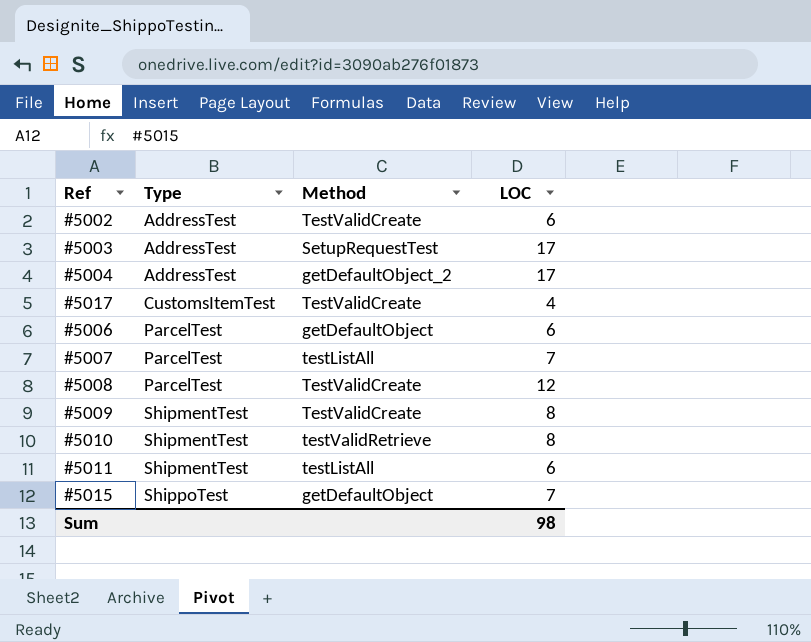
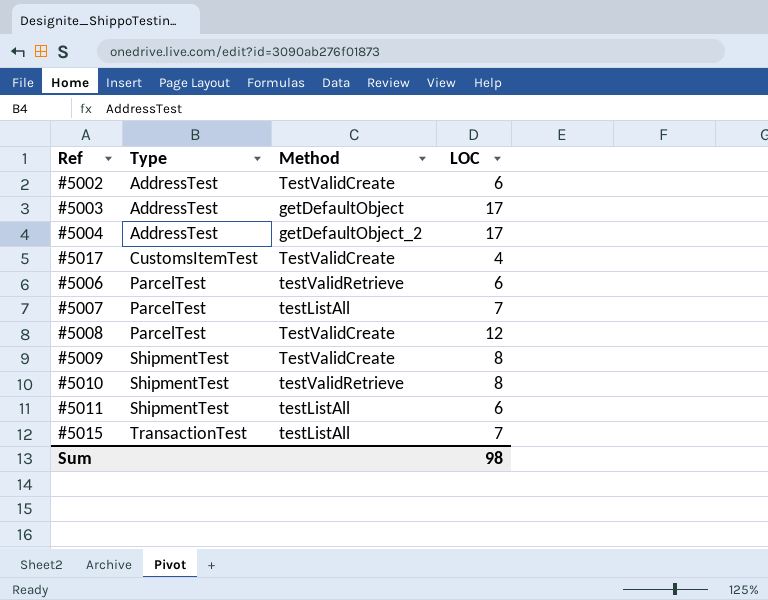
#5003 | Method: SetupRequestTest -> getDefaultObject
#5006 | Method: getDefaultObject -> testValidRetrieve
#5015 | Type: ShippoTest -> TransactionTest
#5015 | Method: getDefaultObject -> testListAll

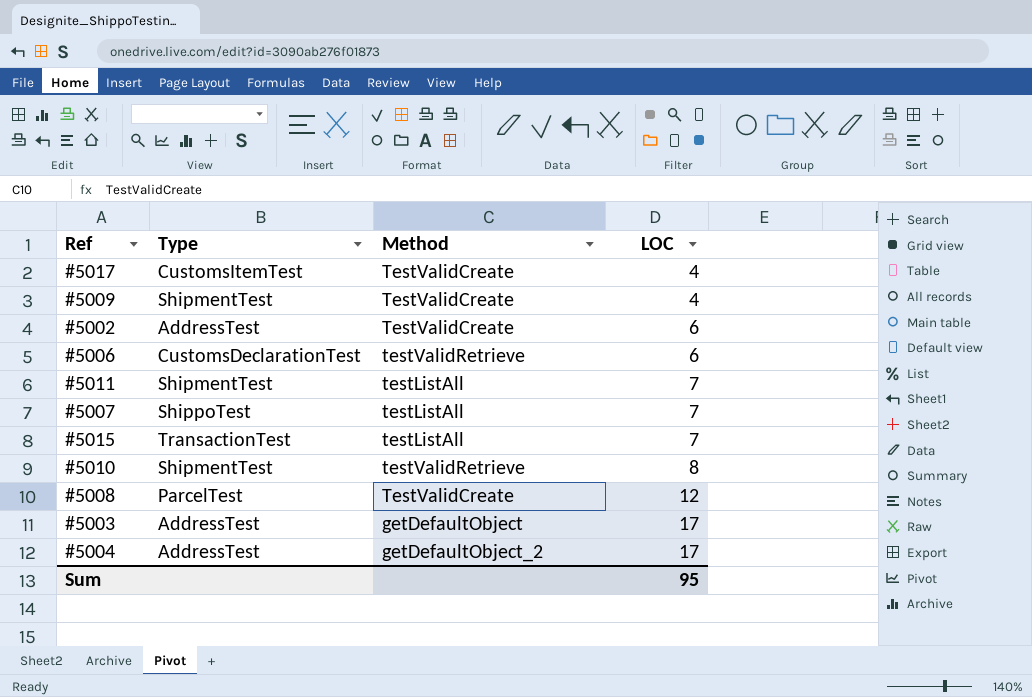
row order: Type ascending -> LOC ascending
#5009 | LOC: 8 -> 4
#5006 | Type: ParcelTest -> CustomsDeclarationTest
#5011 | LOC: 6 -> 7
#5007 | Type: ParcelTest -> ShippoTest
Sum | LOC: 98 -> 95

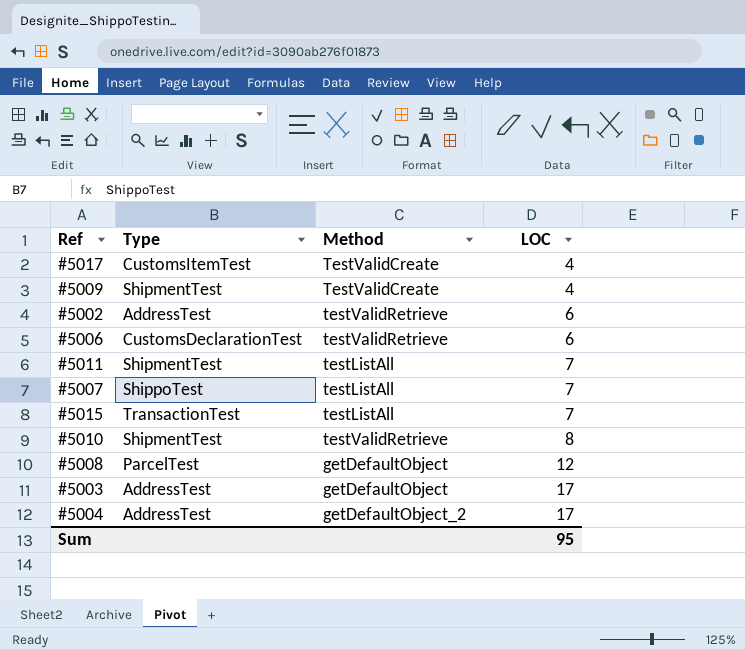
#5002 | Method: TestValidCreate -> testValidRetrieve
#5008 | Method: TestValidCreate -> getDefaultObject

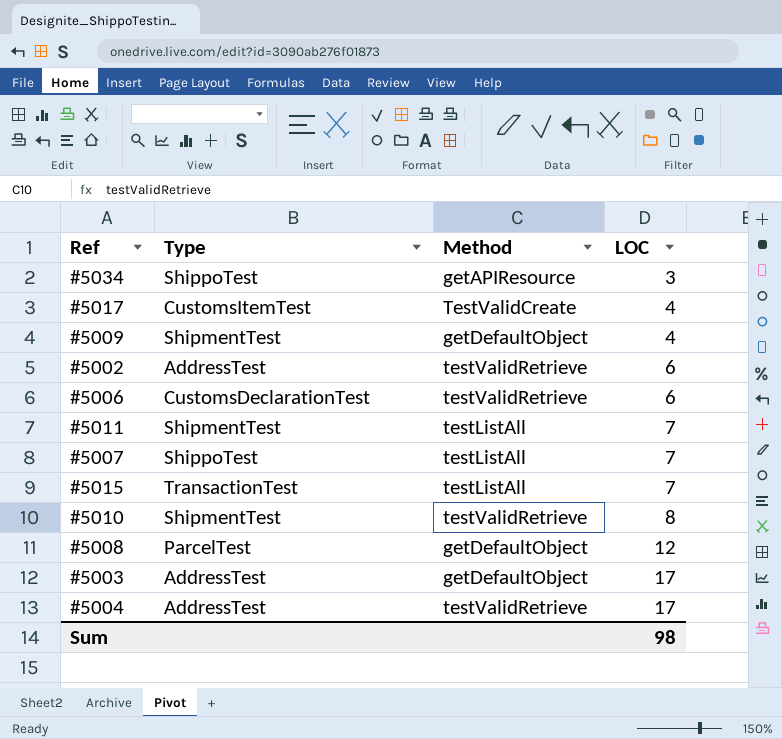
row #5034: none -> ShippoTest | getAPIResource | 3
#5009 | Method: TestValidCreate -> getDefaultObject
#5004 | Method: getDefaultObject_2 -> testValidRetrieve
Sum | LOC: 95 -> 98

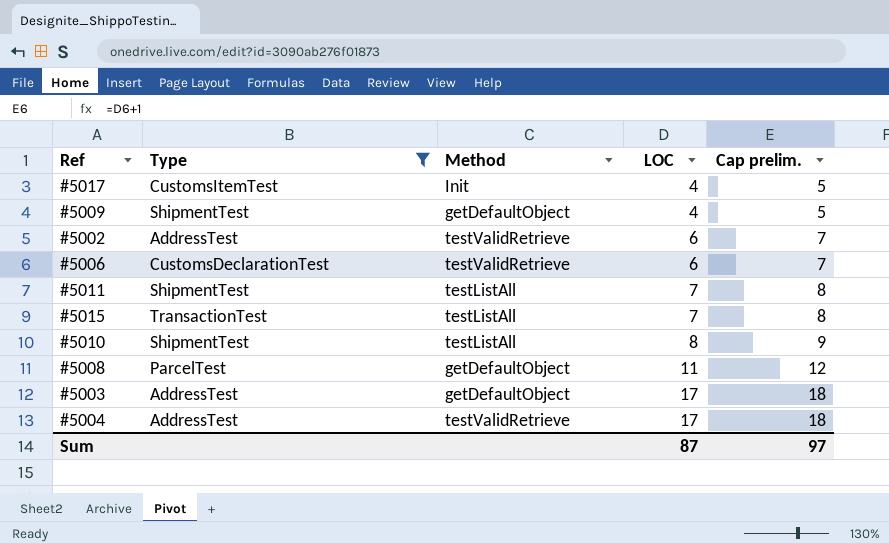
filter: none -> Type != ShippoTest
column Cap prelim. | formula: none -> [LOC] + 1
#5017 | Method: TestValidCreate -> Init
#5010 | Method: testValidRetrieve -> testListAll
#5008 | LOC: 12 -> 11
Sum | LOC: 98 -> 87

